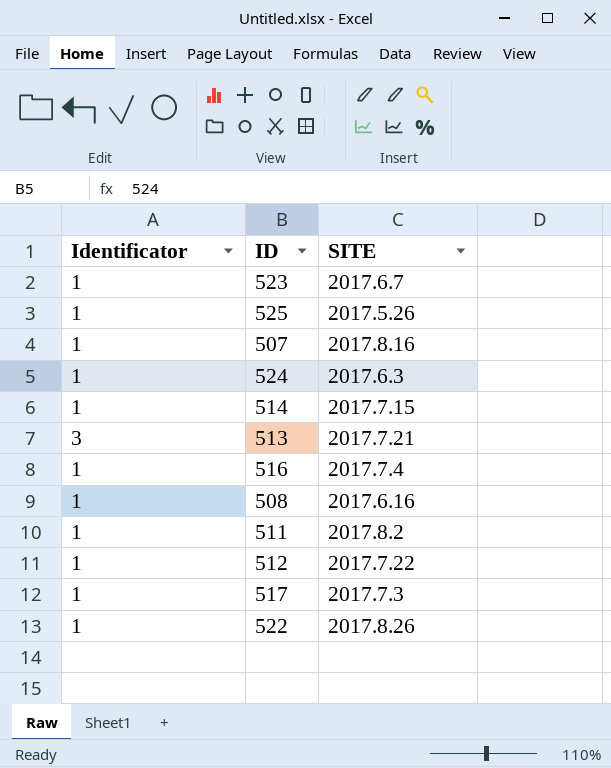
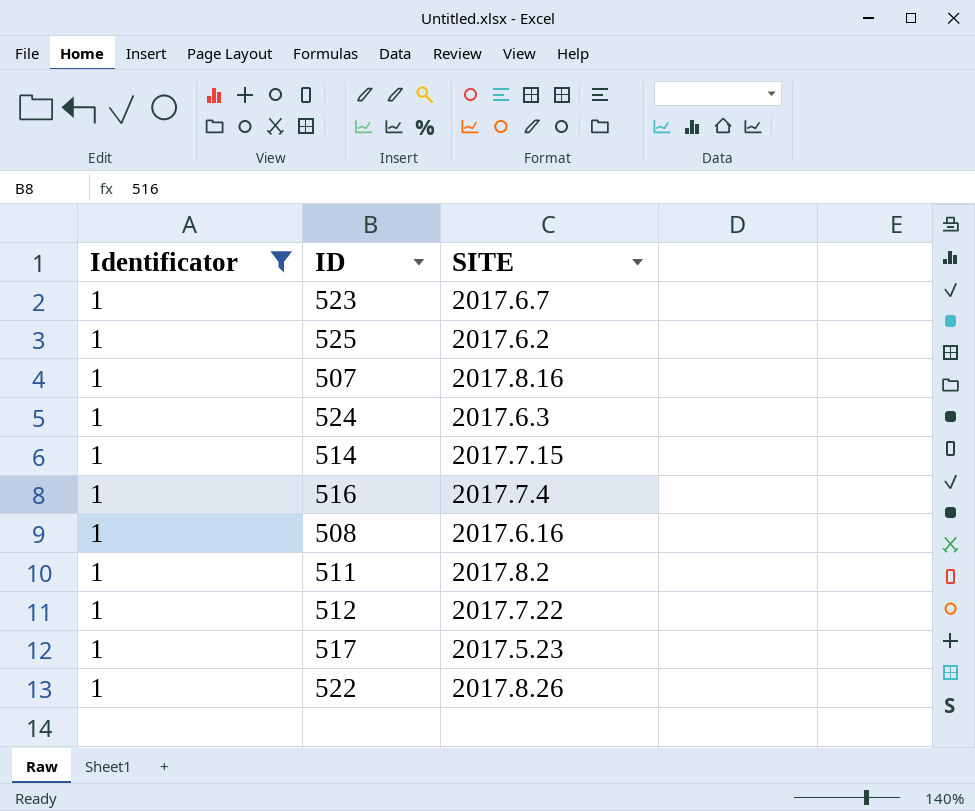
filter: none -> Identificator = 1
525 | SITE: 2017.5.26 -> 2017.6.2
517 | SITE: 2017.7.3 -> 2017.5.23

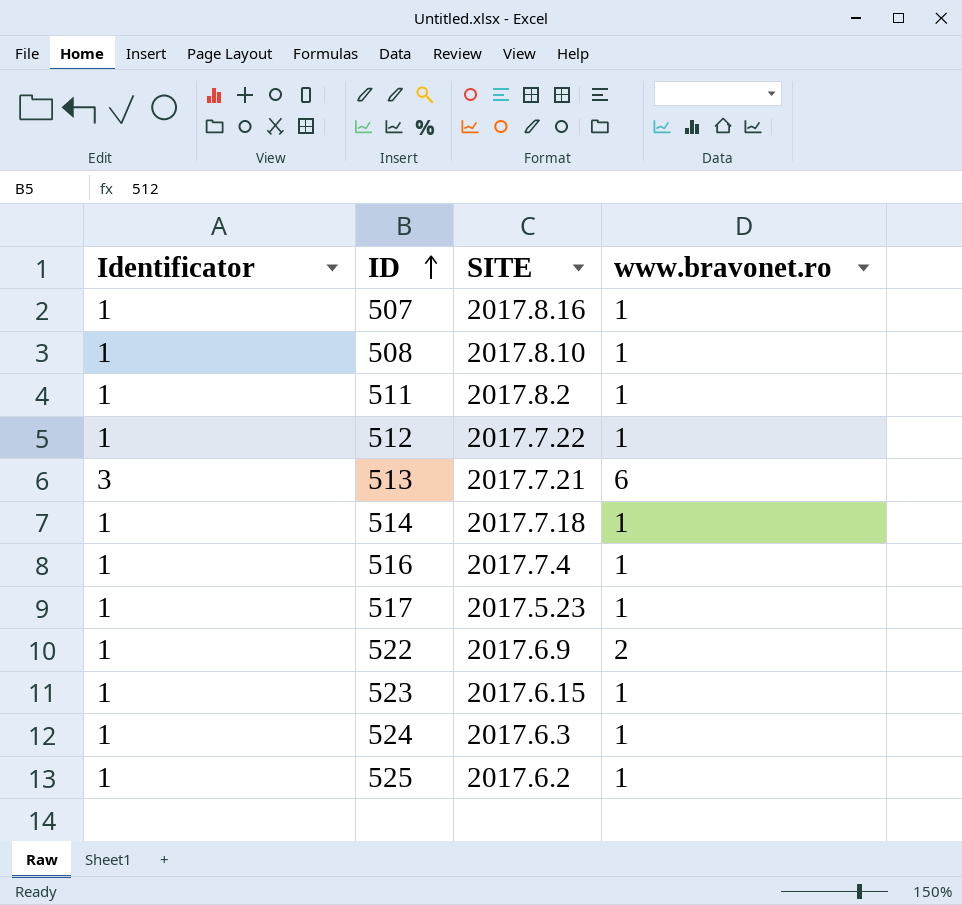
filter: Identificator = 1 -> none
row order: none -> ID ascending
column www.bravonet.ro | position: none -> 4
508 | SITE: 2017.6.16 -> 2017.8.10
514 | SITE: 2017.7.15 -> 2017.7.18
522 | SITE: 2017.8.26 -> 2017.6.9
523 | SITE: 2017.6.7 -> 2017.6.15

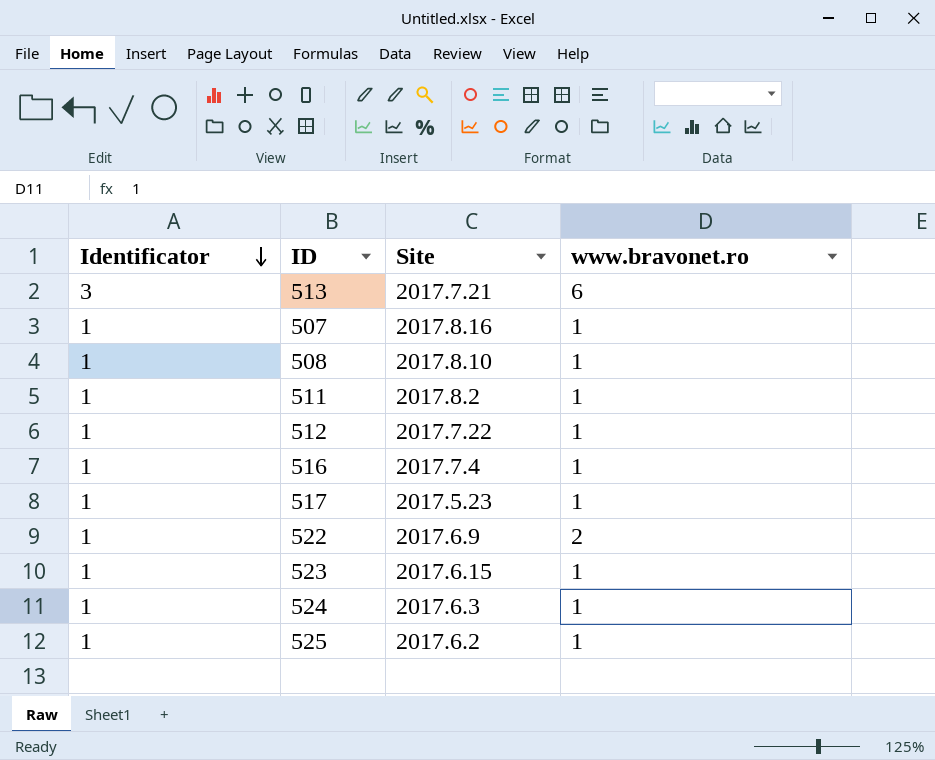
row order: ID ascending -> Identificator descending
column name: SITE -> Site
row 514: 1 | 2017.7.18 | 1 -> none

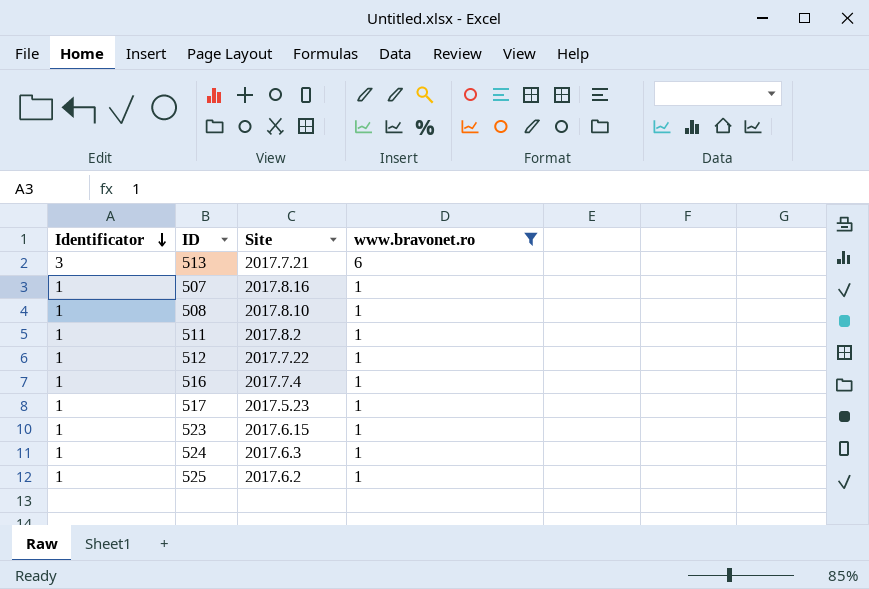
filter: none -> www.bravonet.ro != 2

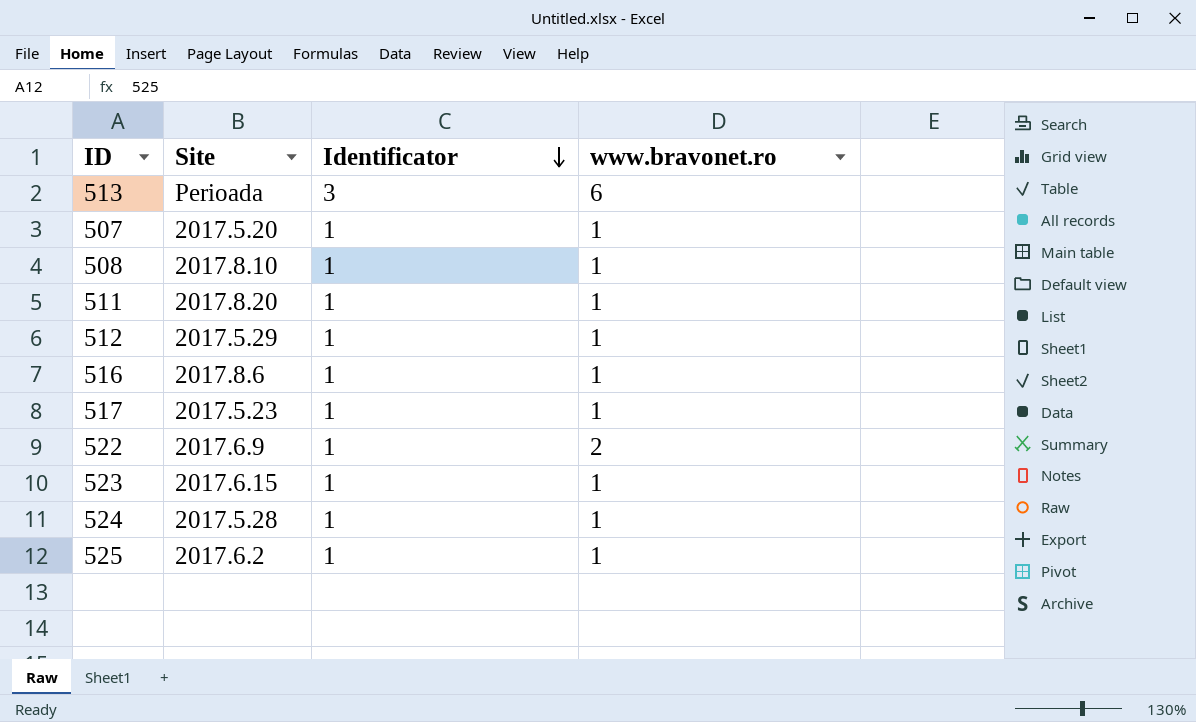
filter: www.bravonet.ro != 2 -> none
column Identificator | position: 1 -> 3
513 | Site: 2017.7.21 -> Perioada
507 | Site: 2017.8.16 -> 2017.5.20
511 | Site: 2017.8.2 -> 2017.8.20
512 | Site: 2017.7.22 -> 2017.5.29
516 | Site: 2017.7.4 -> 2017.8.6
524 | Site: 2017.6.3 -> 2017.5.28

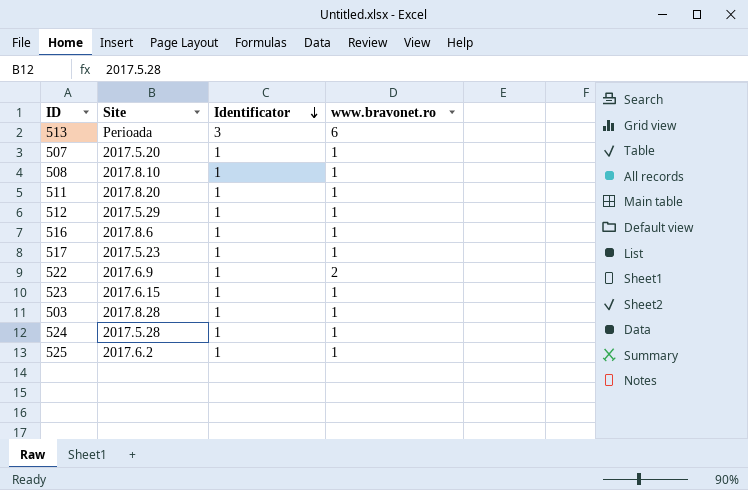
row 503: none -> 2017.8.28 | 1 | 1

